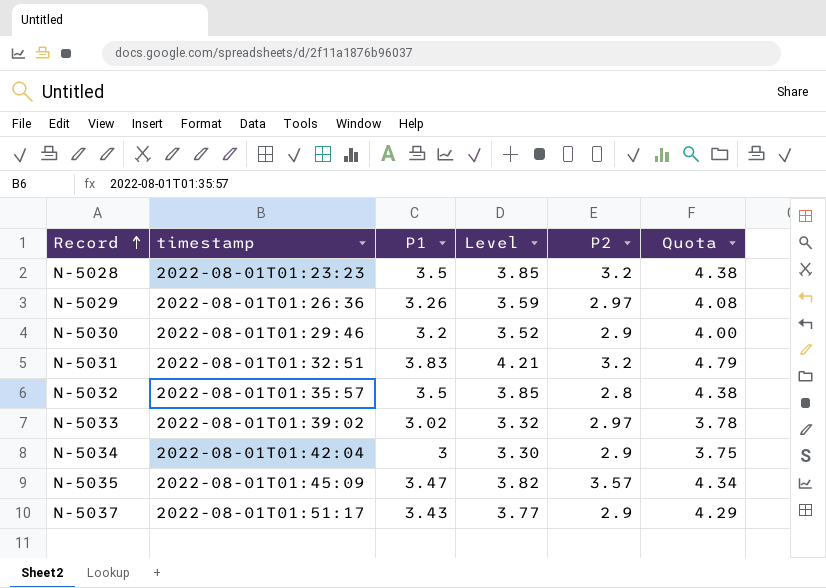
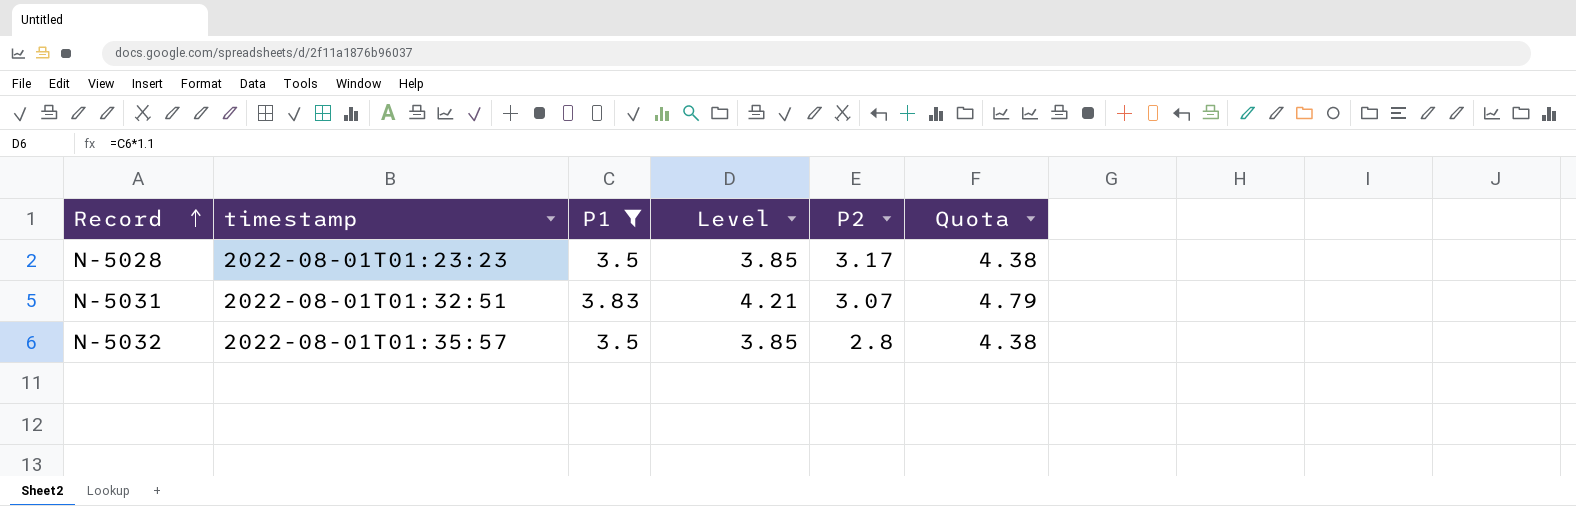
filter: none -> P1 >= 3.5
N-5028 | P2: 3.2 -> 3.17
N-5031 | P2: 3.2 -> 3.07

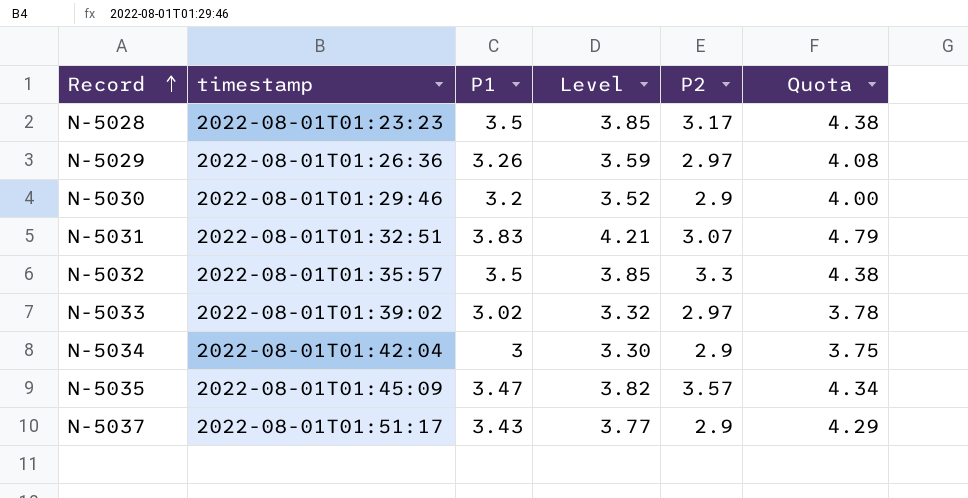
filter: P1 >= 3.5 -> none
N-5032 | P2: 2.8 -> 3.3

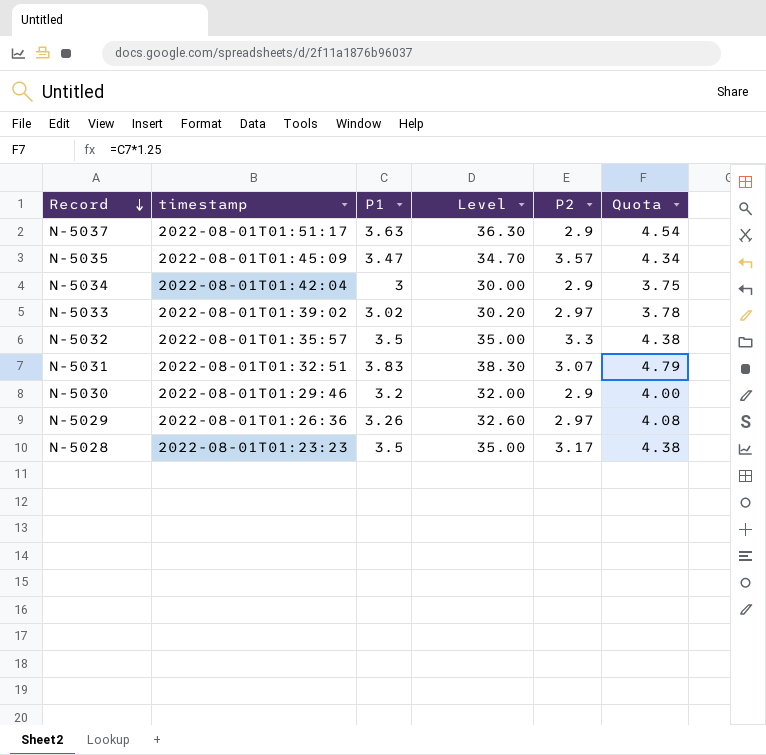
row order: Record ascending -> Record descending
column Level | formula: [P1] * 1.1 -> [P1] * 10
N-5037 | P1: 3.43 -> 3.63
N-5037 | Quota: 4.29 -> 4.54

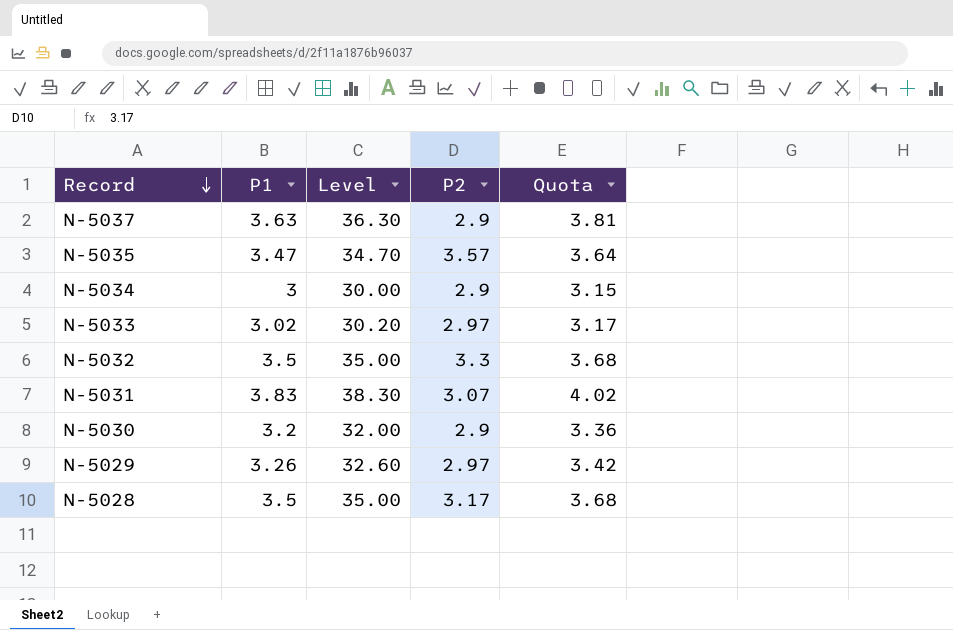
column timestamp | position: 2 -> none
column Quota | formula: [P1] * 1.25 -> [P1] * 1.05

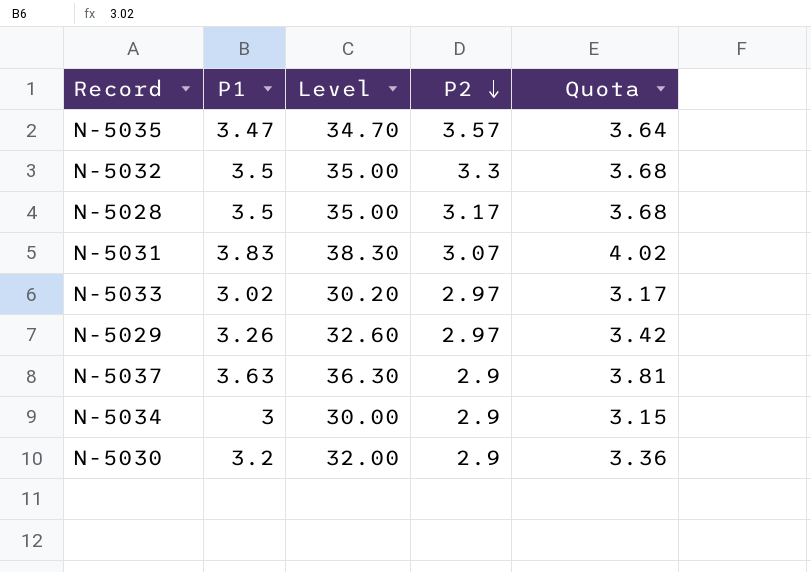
row order: Record descending -> P2 descending

